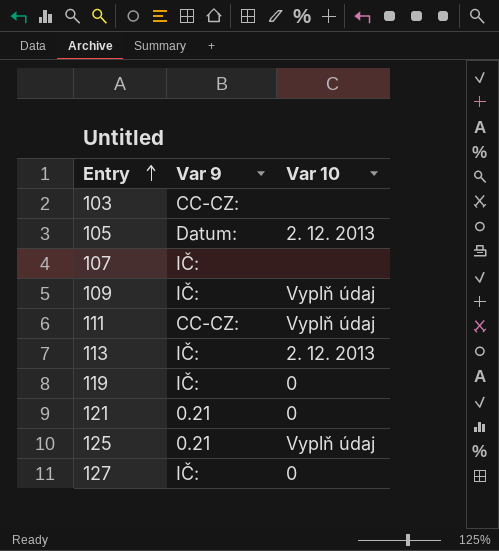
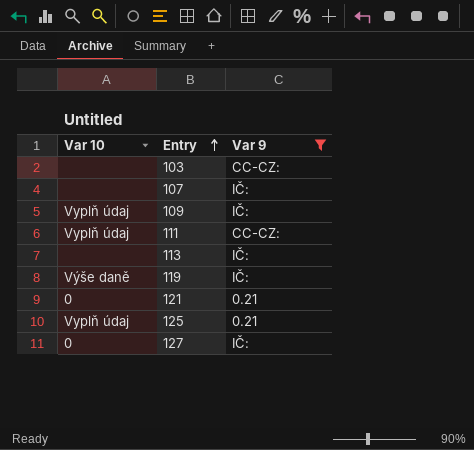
filter: none -> Var 9 != Datum:
column Var 10 | position: 3 -> 1
113 | Var 10: 2. 12. 2013 -> none
119 | Var 10: 0 -> Výše daně

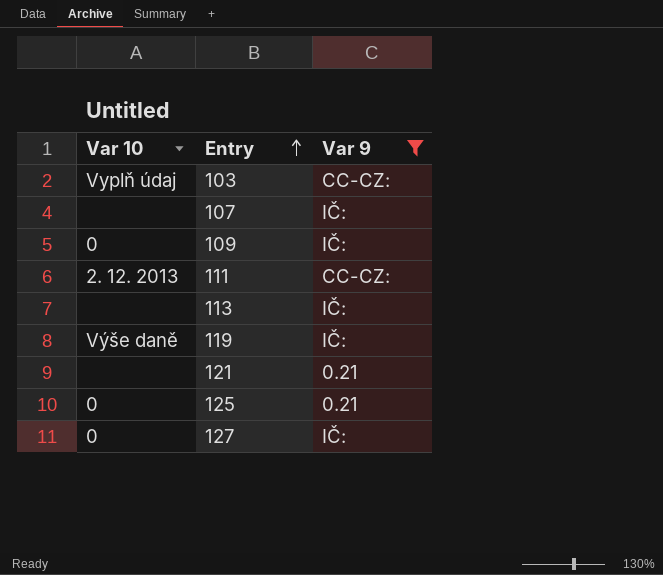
103 | Var 10: none -> Vyplň údaj
109 | Var 10: Vyplň údaj -> 0
111 | Var 10: Vyplň údaj -> 2. 12. 2013
121 | Var 10: 0 -> none
125 | Var 10: Vyplň údaj -> 0

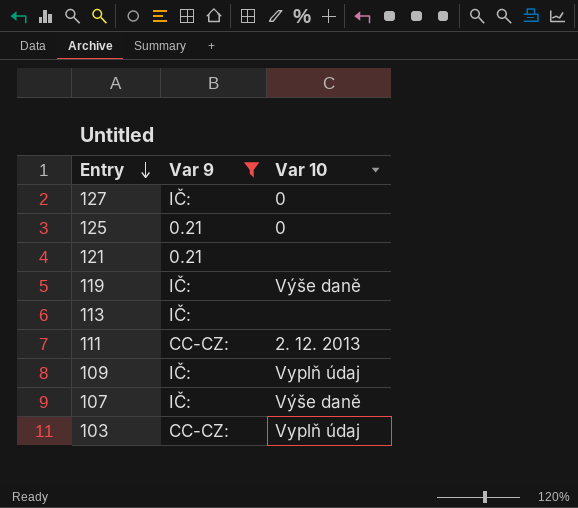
row order: Entry ascending -> Entry descending
column Var 10 | position: 1 -> 3
109 | Var 10: 0 -> Vyplň údaj
107 | Var 10: none -> Výše daně

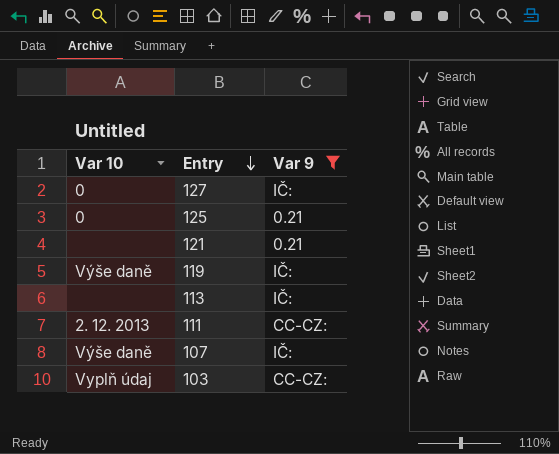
column Var 10 | position: 3 -> 1
row 109: IČ: | Vyplň údaj -> none

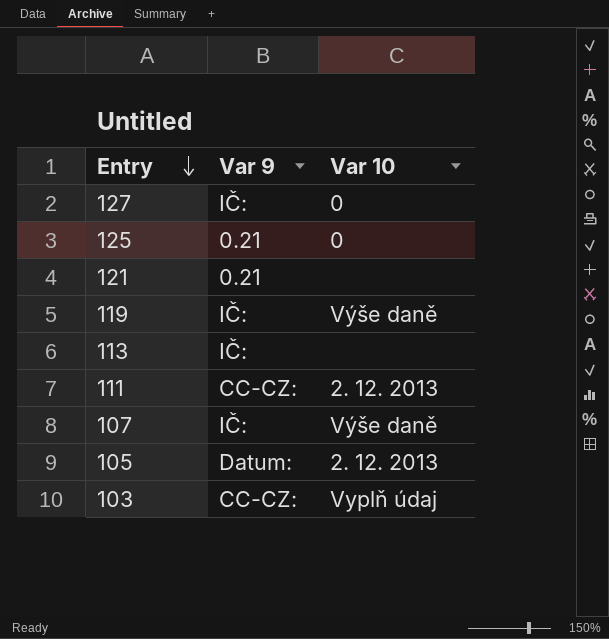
filter: Var 9 != Datum: -> none
column Var 10 | position: 1 -> 3

